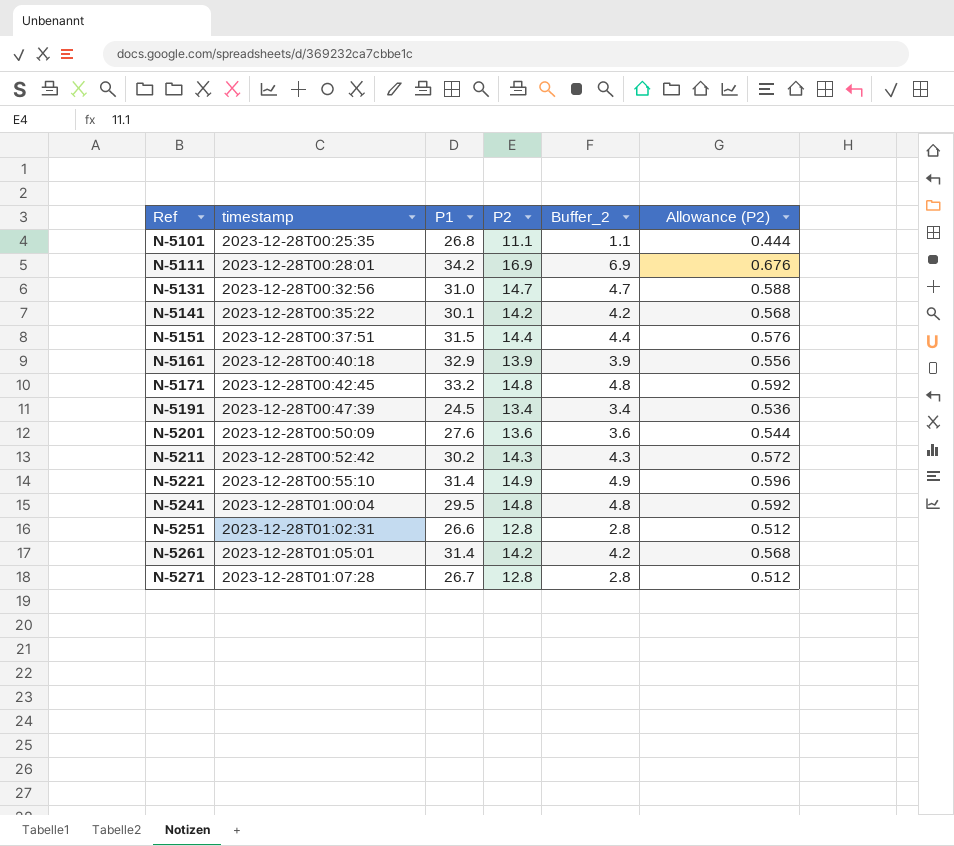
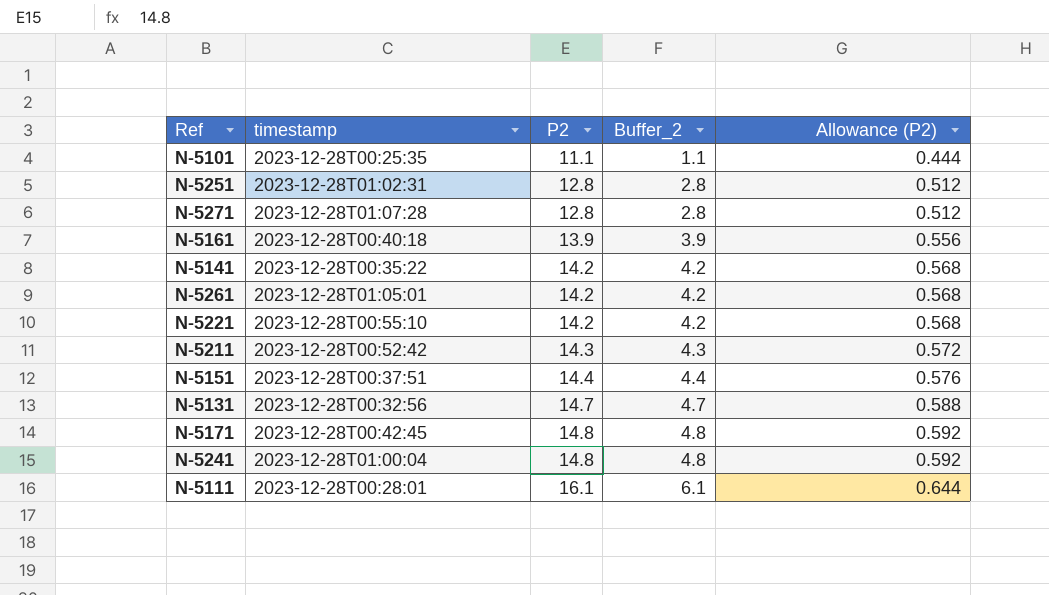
row order: Ref ascending -> P2 ascending
column P1 | position: 3 -> none
row N-5191: 2023-12-28T00:47:39 | 24.5 | 13.4 | 3.4 | 0.536 -> none
row N-5201: 2023-12-28T00:50:09 | 27.6 | 13.6 | 3.6 | 0.544 -> none
N-5221 | P2: 14.9 -> 14.2
N-5221 | Buffer_2: 4.9 -> 4.2
N-5221 | Allowance (P2): 0.596 -> 0.568
N-5111 | P2: 16.9 -> 16.1
N-5111 | Buffer_2: 6.9 -> 6.1
N-5111 | Allowance (P2): 0.676 -> 0.644

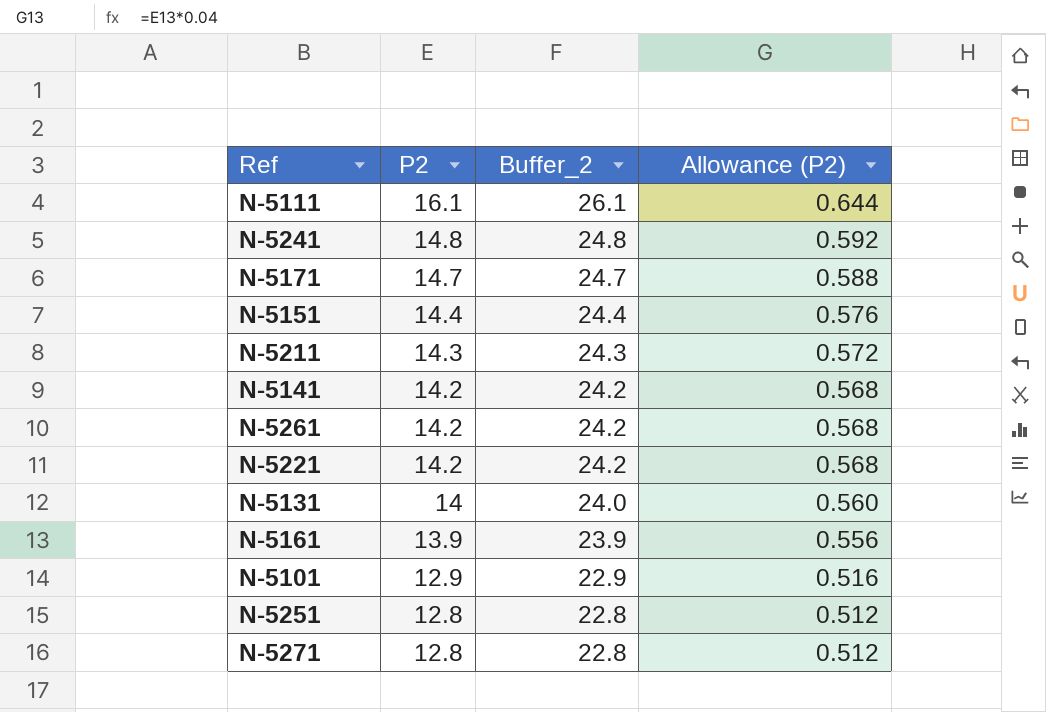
row order: P2 ascending -> P2 descending
column timestamp | position: 2 -> none
column Buffer_2 | formula: [P2] - 10 -> [P2] + 10
N-5171 | P2: 14.8 -> 14.7
N-5171 | Allowance (P2): 0.592 -> 0.588
N-5131 | P2: 14.7 -> 14
N-5131 | Allowance (P2): 0.588 -> 0.560
N-5101 | P2: 11.1 -> 12.9
N-5101 | Allowance (P2): 0.444 -> 0.516

